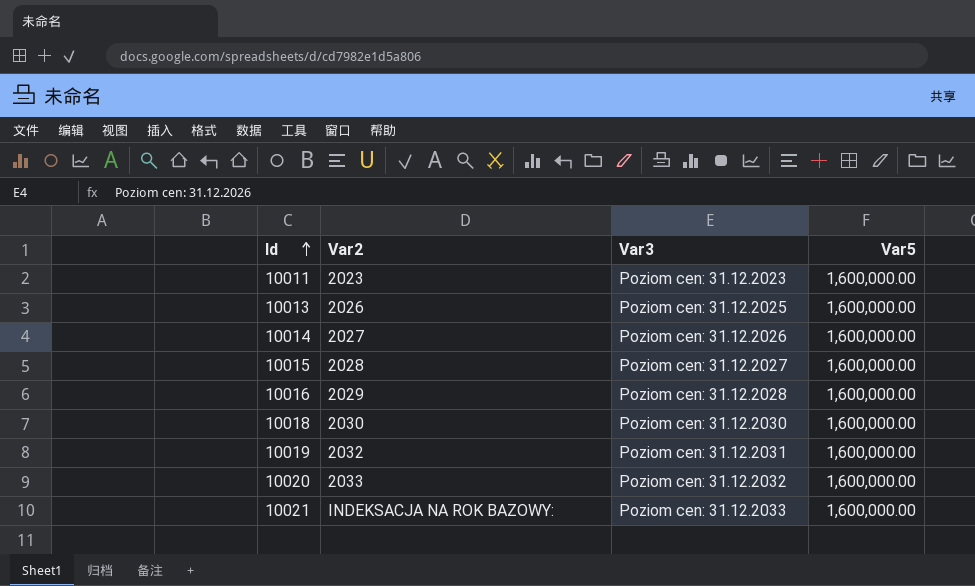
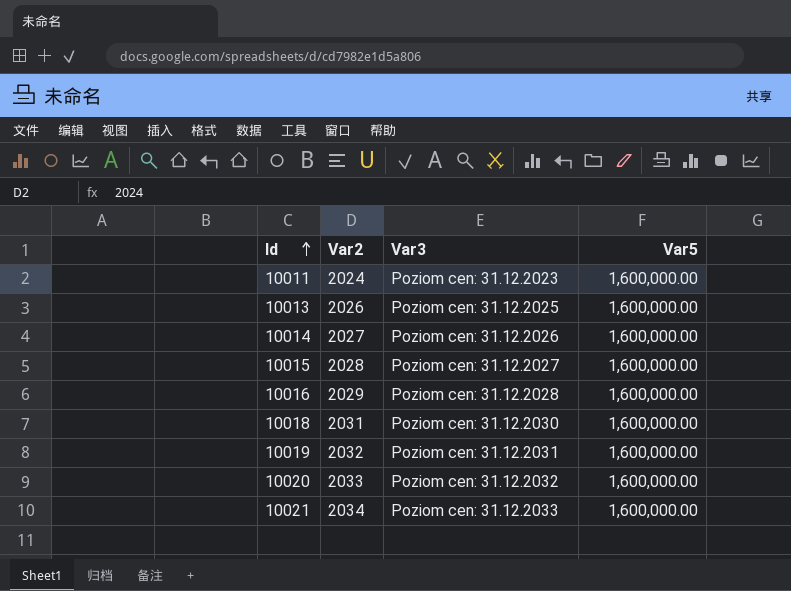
10011 | Var2: 2023 -> 2024
10018 | Var2: 2030 -> 2031
10021 | Var2: INDEKSACJA NA ROK BAZOWY: -> 2034

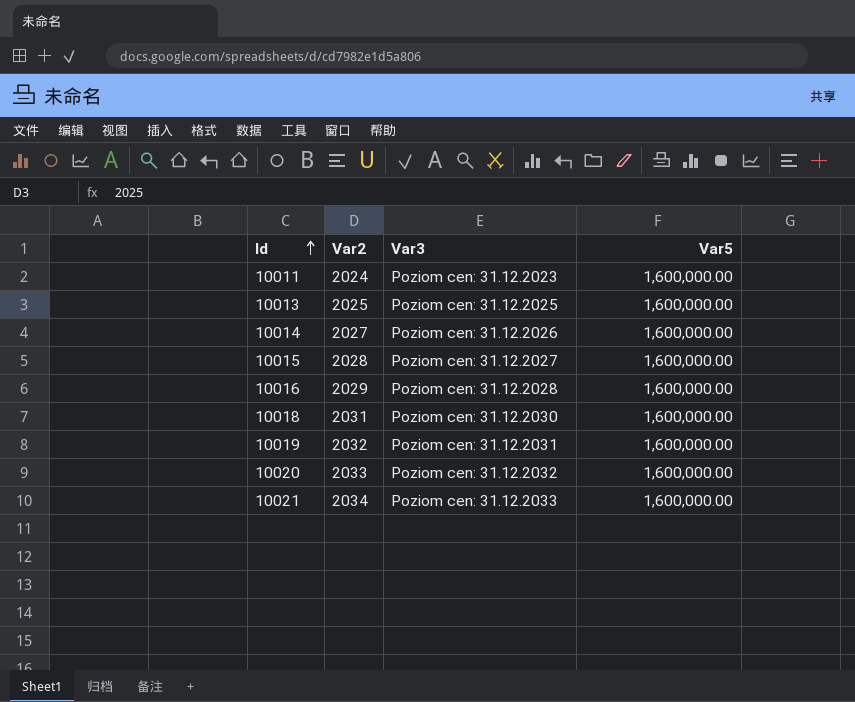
10013 | Var2: 2026 -> 2025

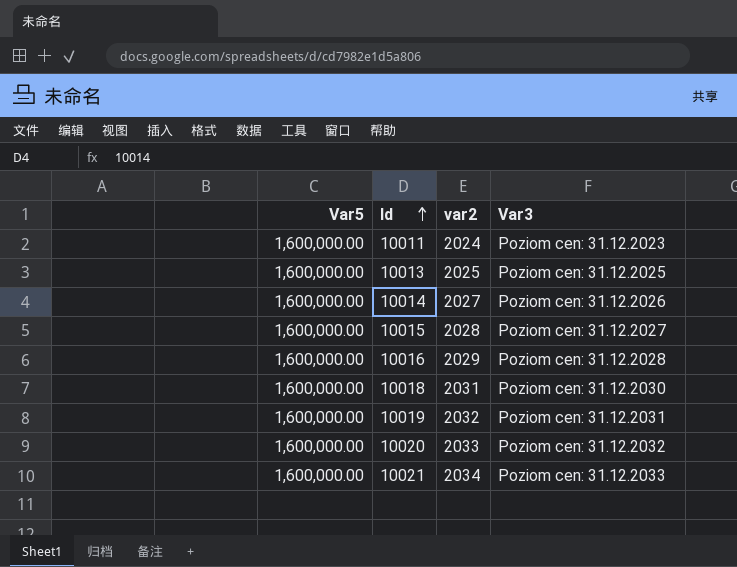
column Var5 | position: 4 -> 1
column name: Var2 -> var2

